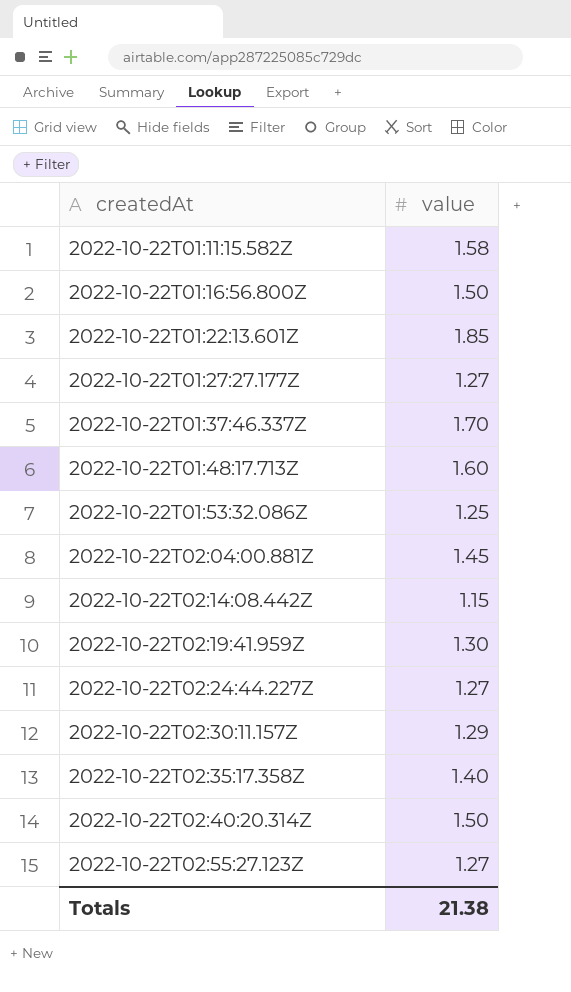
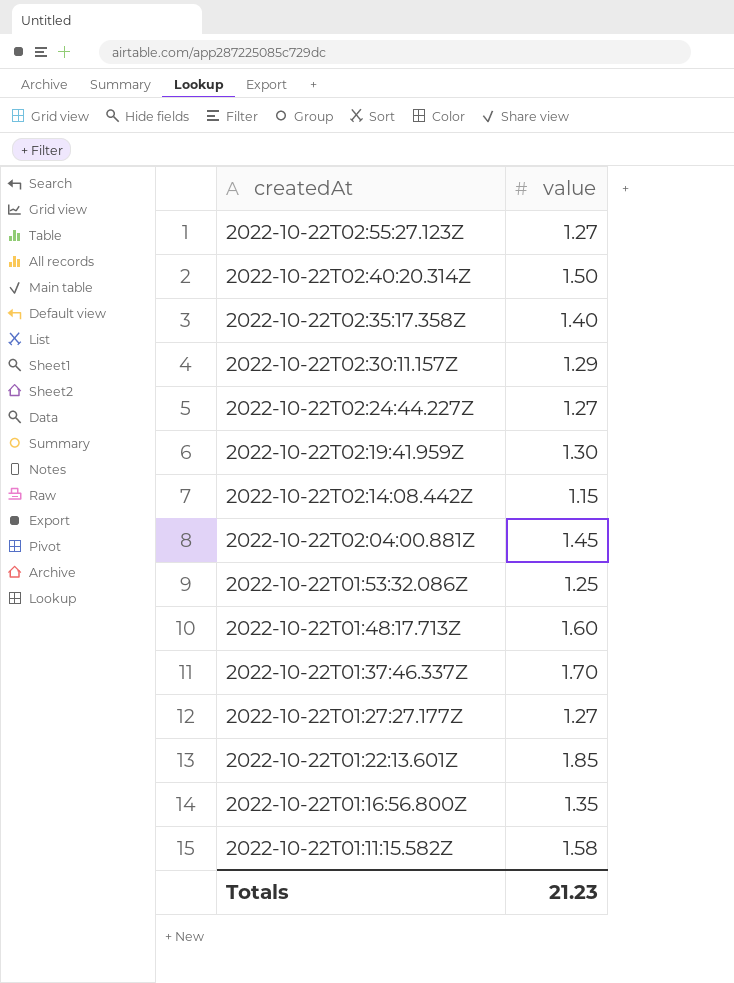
row order: createdAt ascending -> createdAt descending
2022-10-22T01:16:56.800Z | value: 1.50 -> 1.35
Totals | value: 21.38 -> 21.23

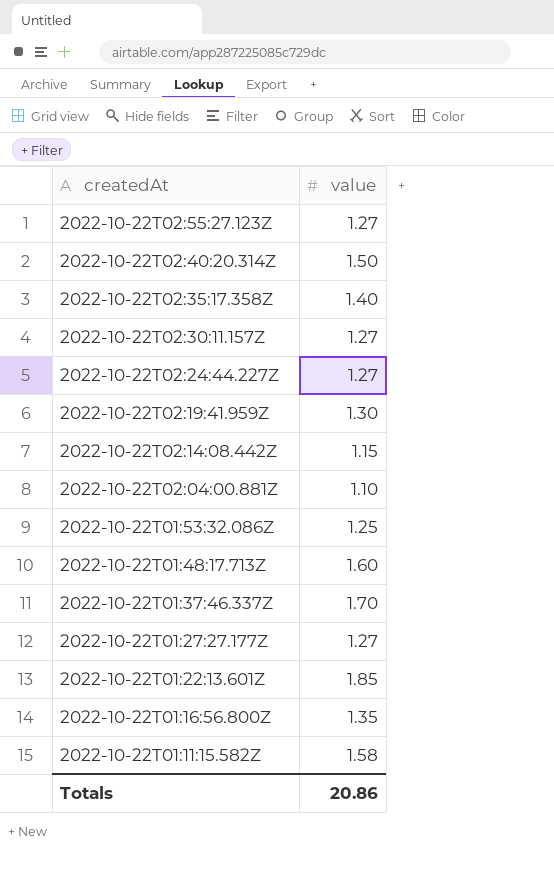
2022-10-22T02:30:11.157Z | value: 1.29 -> 1.27
2022-10-22T02:04:00.881Z | value: 1.45 -> 1.10
Totals | value: 21.23 -> 20.86

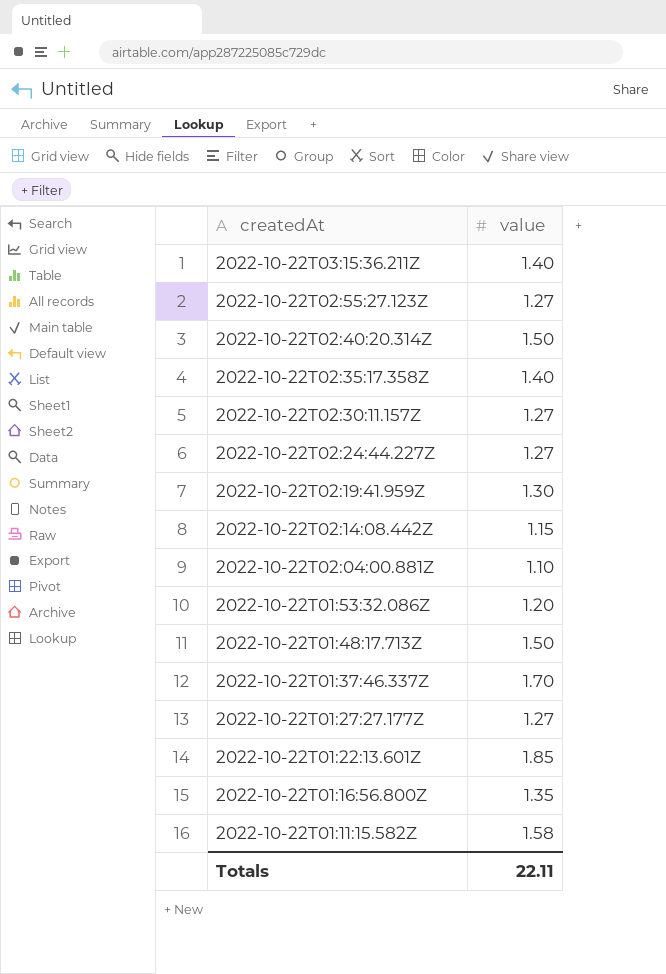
row 2022-10-22T03:15:36.211Z: none -> 1.40
2022-10-22T01:53:32.086Z | value: 1.25 -> 1.20
2022-10-22T01:48:17.713Z | value: 1.60 -> 1.50
Totals | value: 20.86 -> 22.11

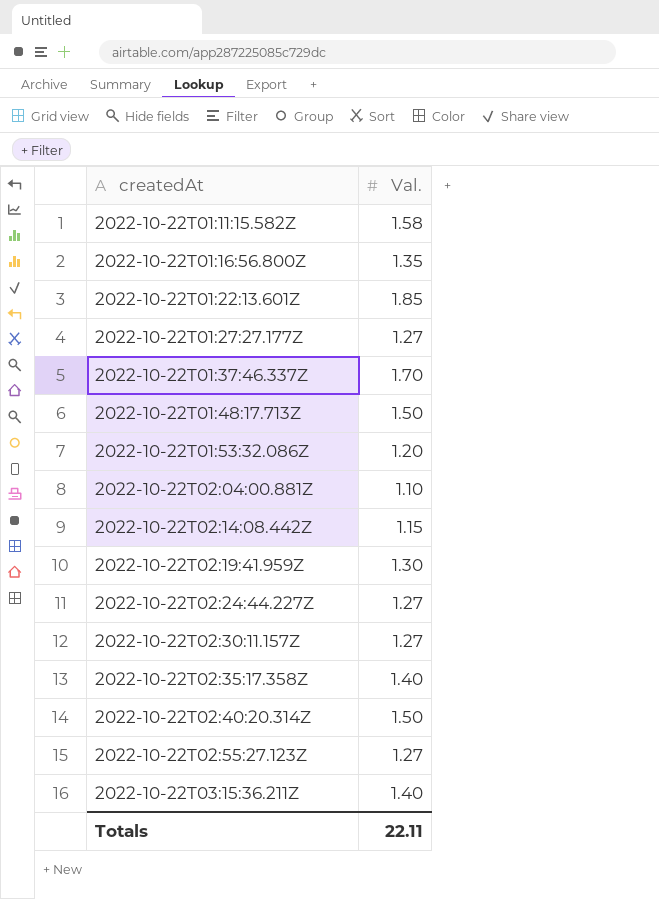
row order: createdAt descending -> createdAt ascending
column name: value -> Val.

